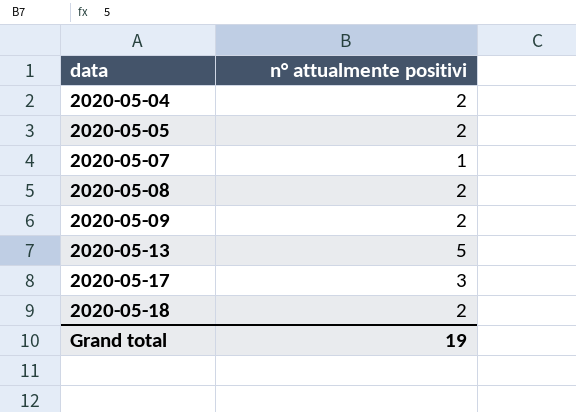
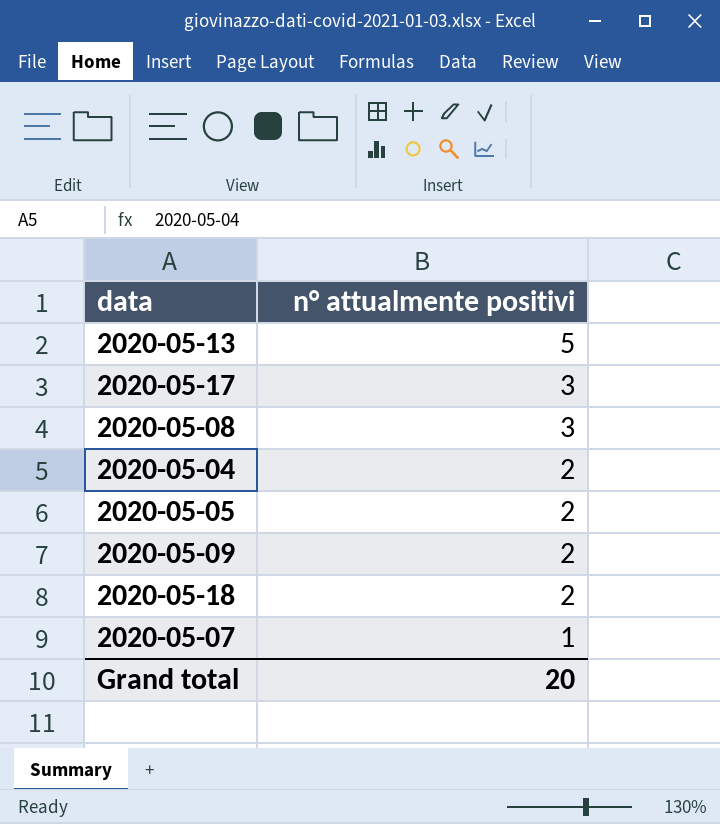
row order: data ascending -> n° attualmente positivi descending
2020-05-08 | n° attualmente positivi: 2 -> 3
Grand total | n° attualmente positivi: 19 -> 20

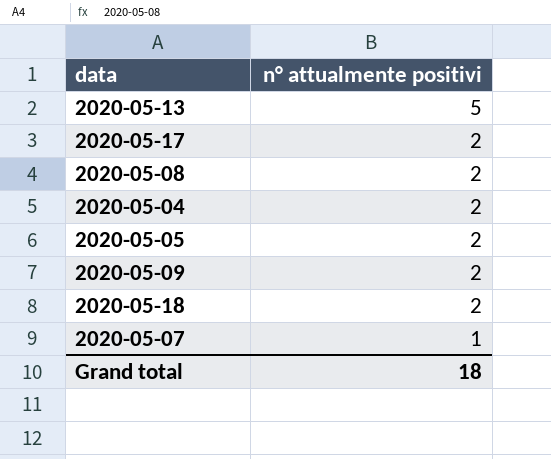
2020-05-17 | n° attualmente positivi: 3 -> 2
2020-05-08 | n° attualmente positivi: 3 -> 2
Grand total | n° attualmente positivi: 20 -> 18

